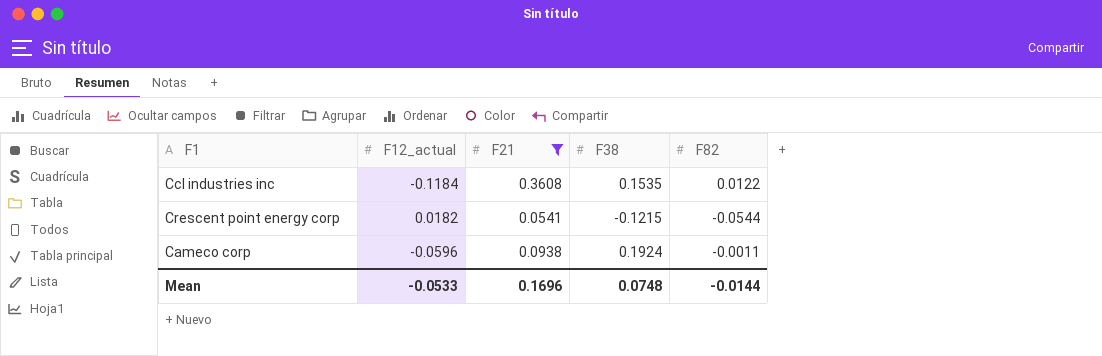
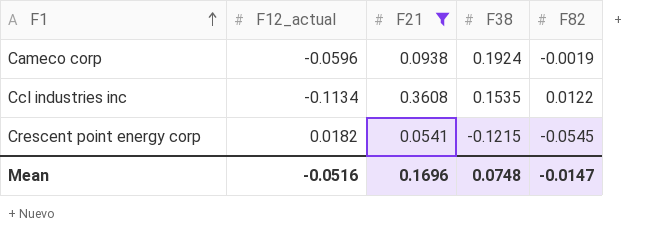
row order: none -> F1 ascending
Cameco corp | F82: -0.0011 -> -0.0019
Ccl industries inc | F12_actual: -0.1184 -> -0.1134
Crescent point energy corp | F82: -0.0544 -> -0.0545
Mean | F12_actual: -0.0533 -> -0.0516
Mean | F82: -0.0144 -> -0.0147

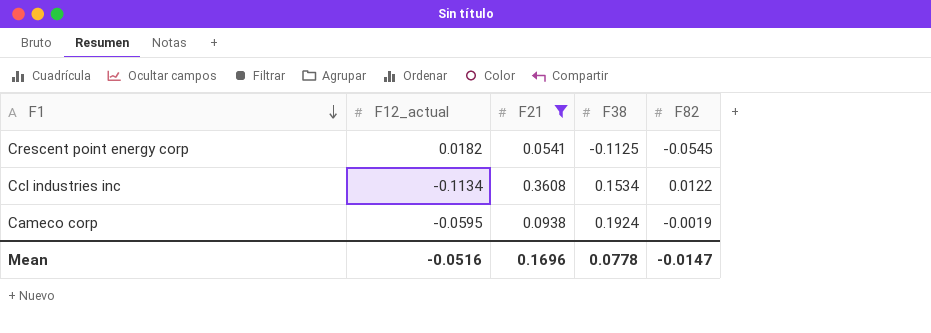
row order: F1 ascending -> F1 descending
Crescent point energy corp | F38: -0.1215 -> -0.1125
Ccl industries inc | F38: 0.1535 -> 0.1534
Cameco corp | F12_actual: -0.0596 -> -0.0595
Mean | F38: 0.0748 -> 0.0778

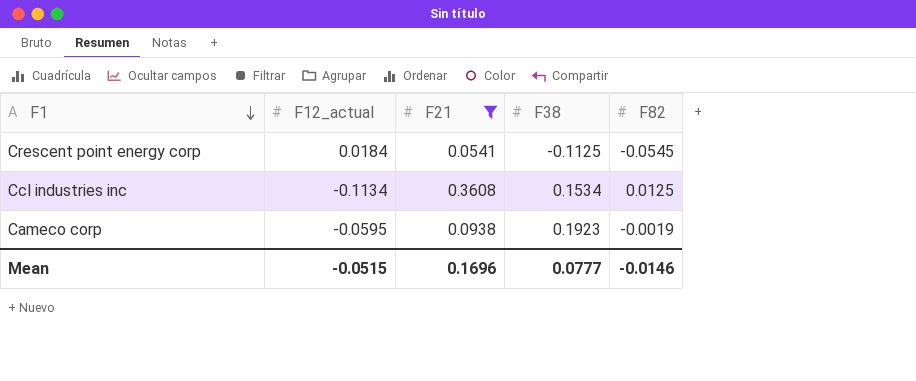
Crescent point energy corp | F12_actual: 0.0182 -> 0.0184
Ccl industries inc | F82: 0.0122 -> 0.0125
Cameco corp | F38: 0.1924 -> 0.1923
Mean | F12_actual: -0.0516 -> -0.0515
Mean | F38: 0.0778 -> 0.0777
Mean | F82: -0.0147 -> -0.0146

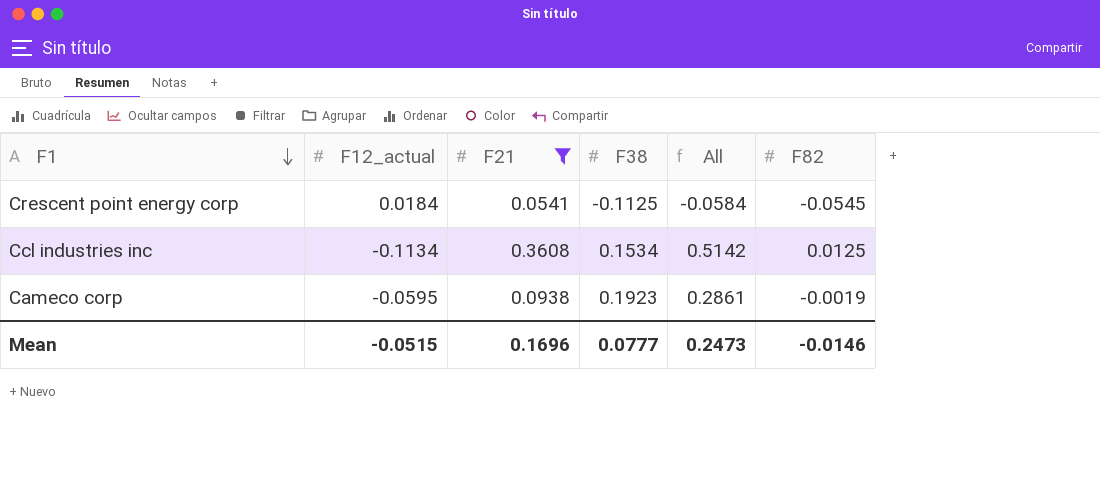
column All | formula: none -> [F21] + [F38]

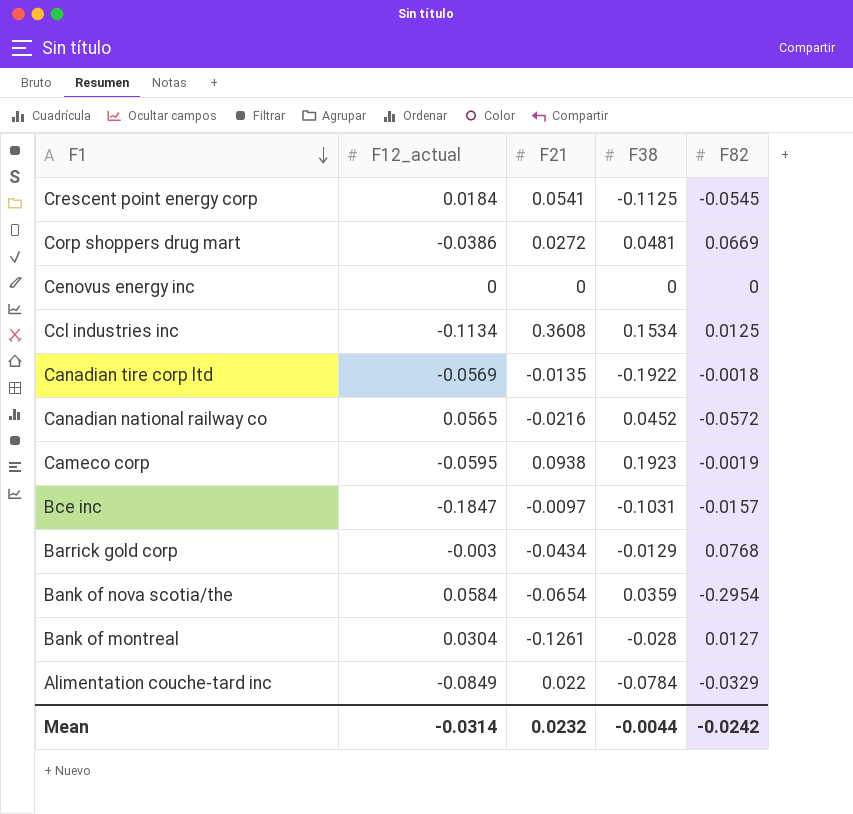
filter: F21 >= 0.0541 -> none
column All | formula: [F21] + [F38] -> none
Mean | F12_actual: -0.0515 -> -0.0314
Mean | F21: 0.1696 -> 0.0232
Mean | F38: 0.0777 -> -0.0044
Mean | F82: -0.0146 -> -0.0242

